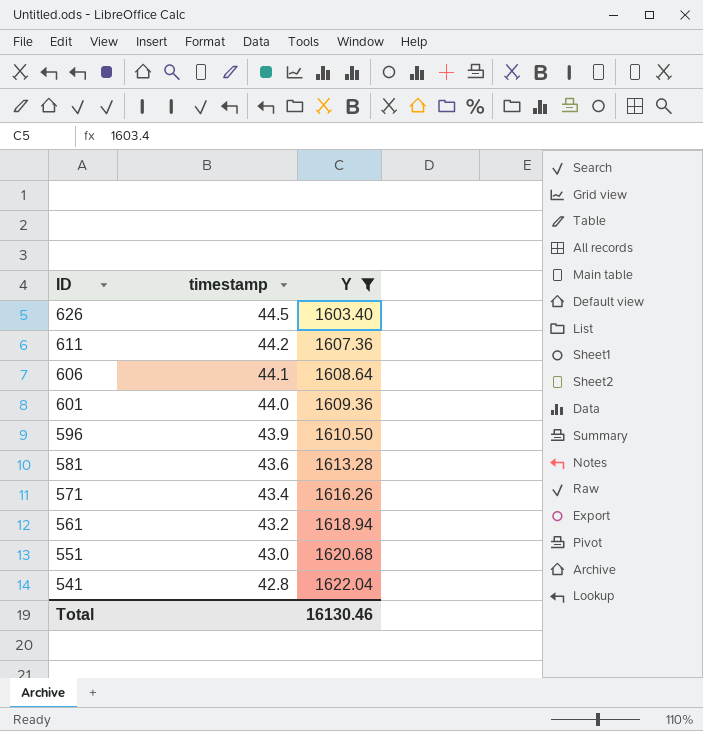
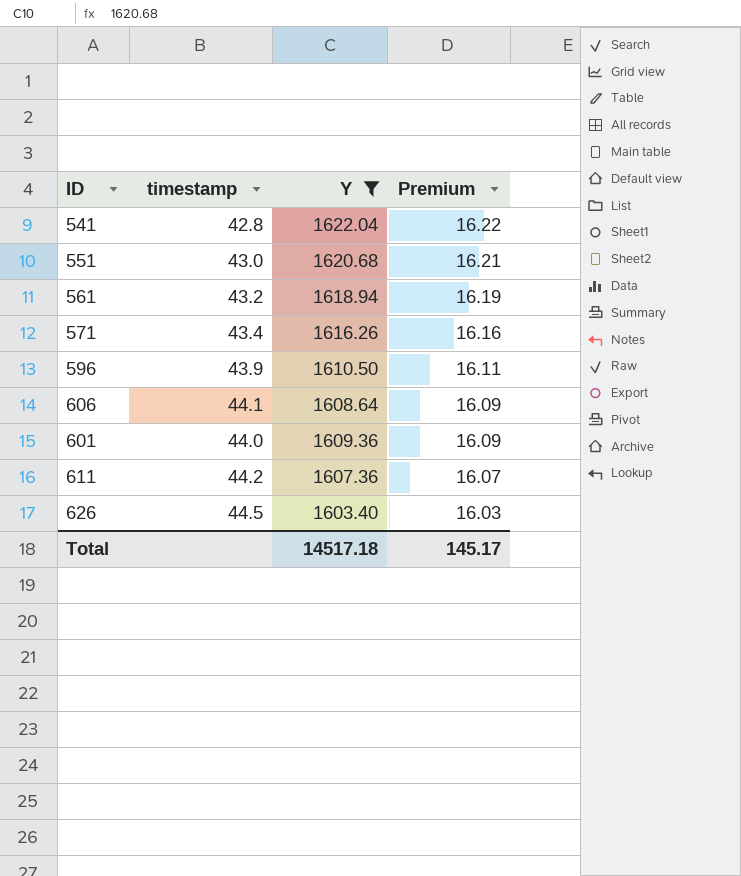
row order: ID descending -> Premium descending
column Premium | formula: none -> [Y] * 0.01
row 581: 43.6 | 1613.28 -> none
Total | Y: 16130.46 -> 14517.18

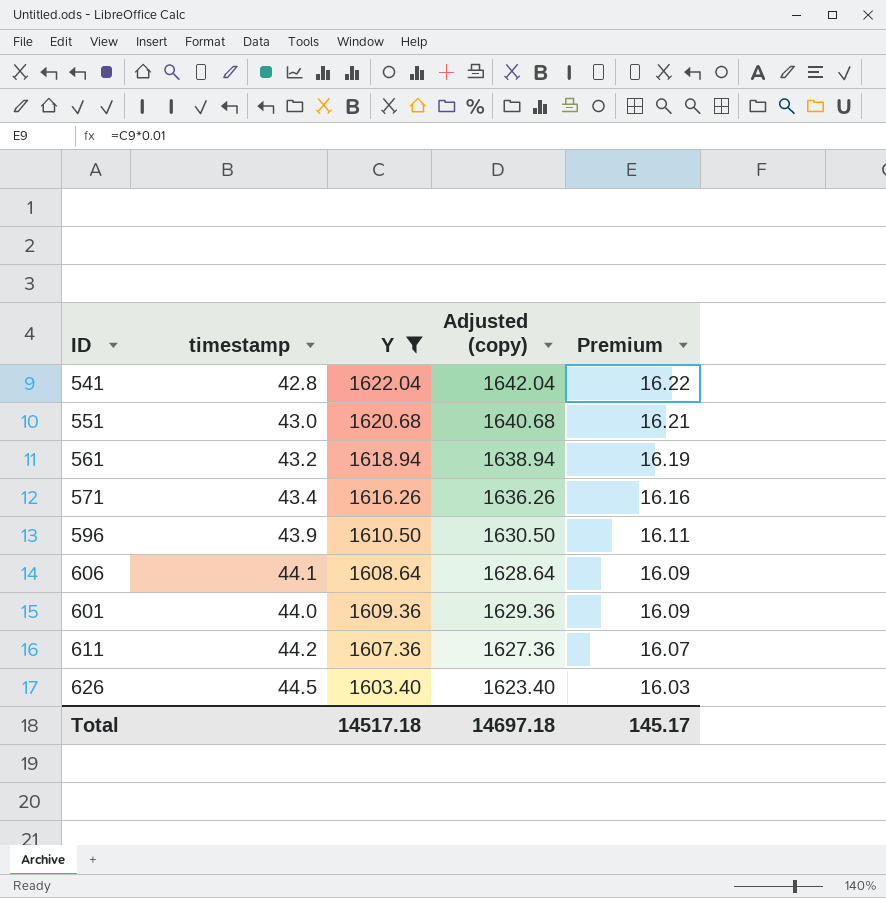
column Adjusted (copy) | formula: none -> [Y] + 20

